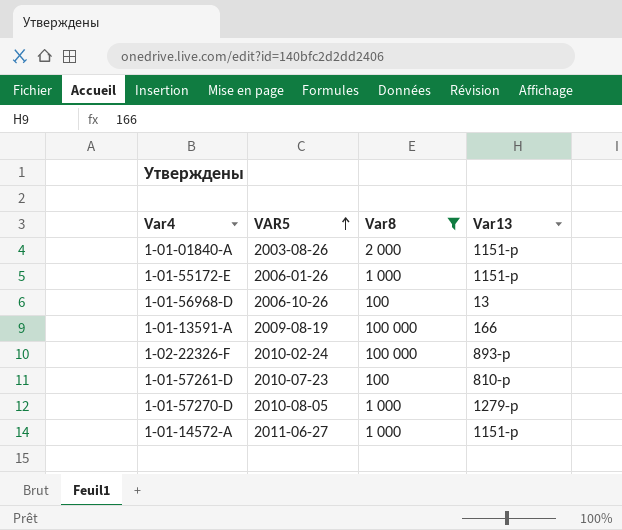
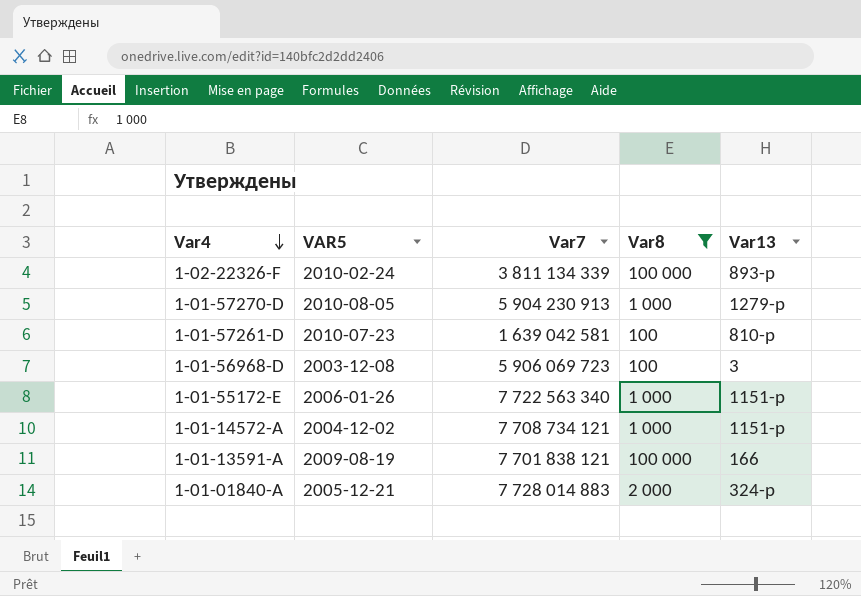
row order: VAR5 ascending -> Var4 descending
column Var7 | position: none -> 3
1-01-56968-D | VAR5: 2006-10-26 -> 2003-12-08
1-01-56968-D | Var13: 13 -> 3
1-01-14572-A | VAR5: 2011-06-27 -> 2004-12-02
1-01-01840-A | VAR5: 2003-08-26 -> 2005-12-21
1-01-01840-A | Var13: 1151-р -> 324-р

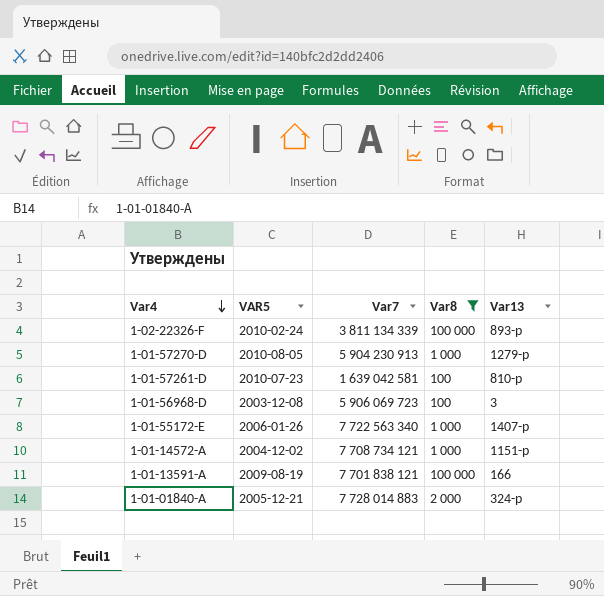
1-01-55172-E | Var13: 1151-р -> 1407-р

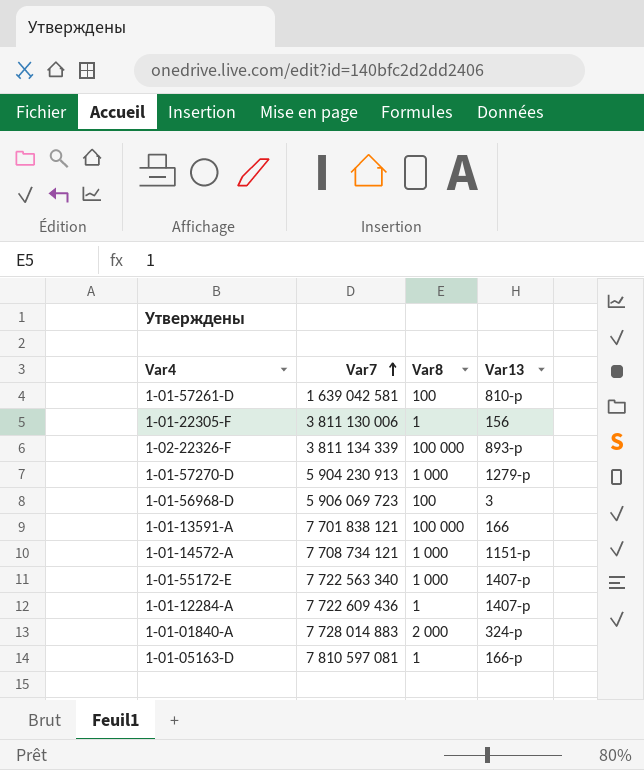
filter: Var8 != 1 -> none
row order: Var4 descending -> Var7 ascending
column VAR5 | position: 2 -> none

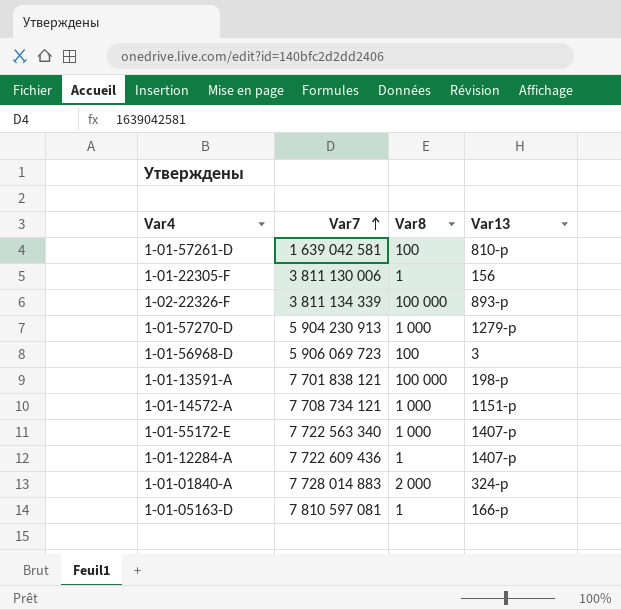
1-01-13591-A | Var13: 166 -> 198-р

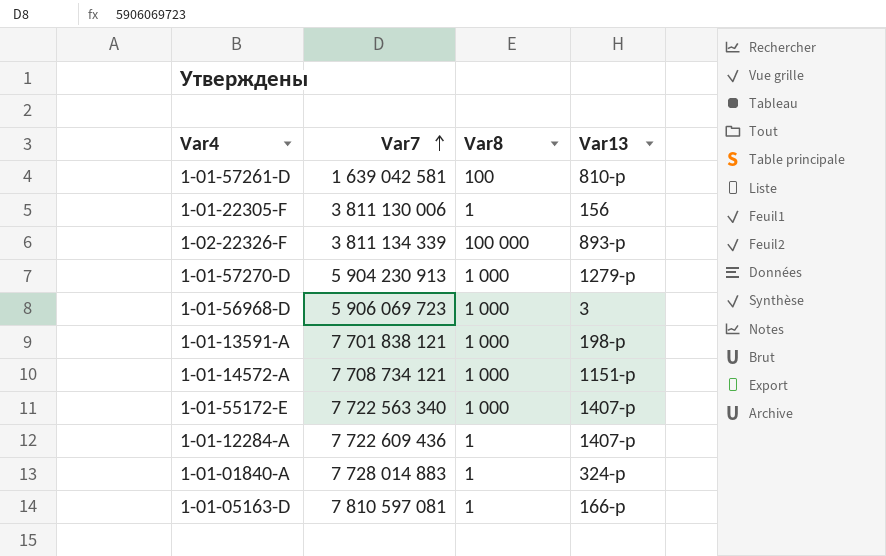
1-01-56968-D | Var8: 100 -> 1 000
1-01-13591-A | Var8: 100 000 -> 1 000
1-01-01840-A | Var8: 2 000 -> 1

